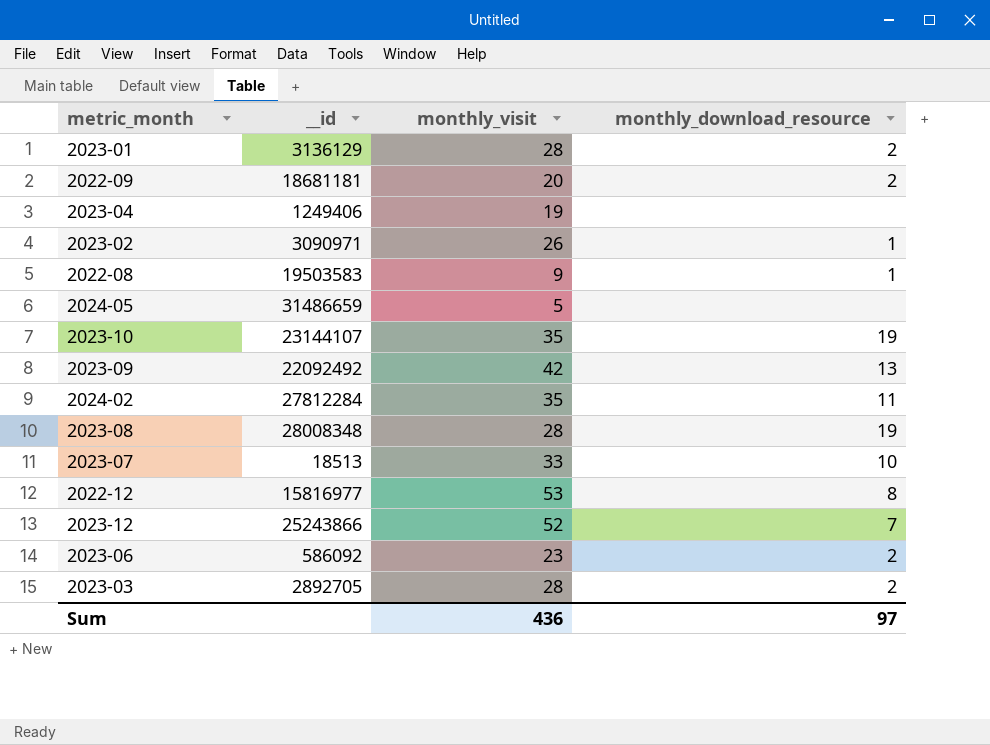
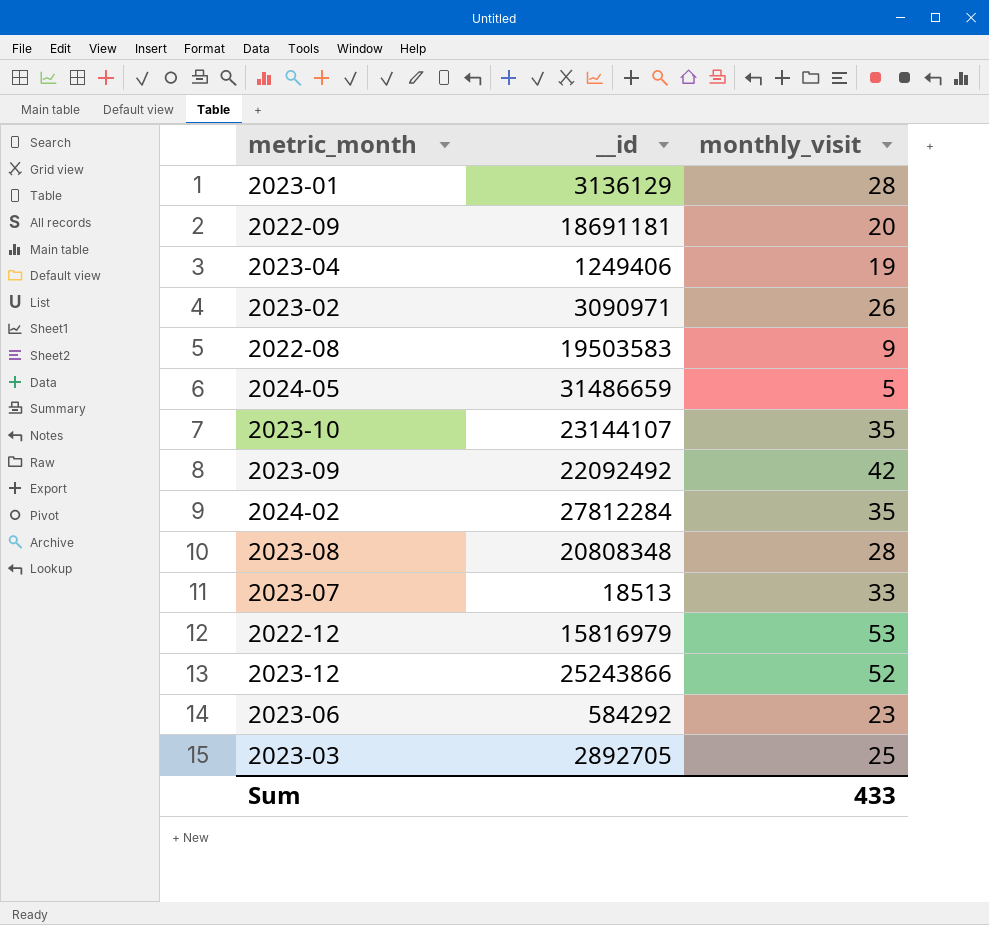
column monthly_download_resource | position: 4 -> none
2022-09 | __id: 18681181 -> 18691181
2023-08 | __id: 28008348 -> 20808348
2022-12 | __id: 15816977 -> 15816979
2023-06 | __id: 586092 -> 584292
2023-03 | monthly_visit: 28 -> 25
Sum | monthly_visit: 436 -> 433

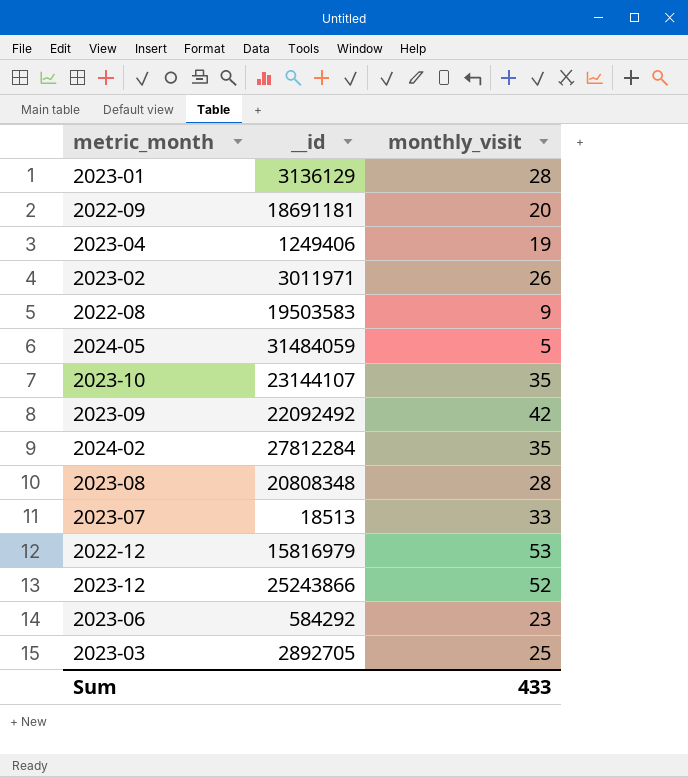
2023-02 | __id: 3090971 -> 3011971
2024-05 | __id: 31486659 -> 31484059

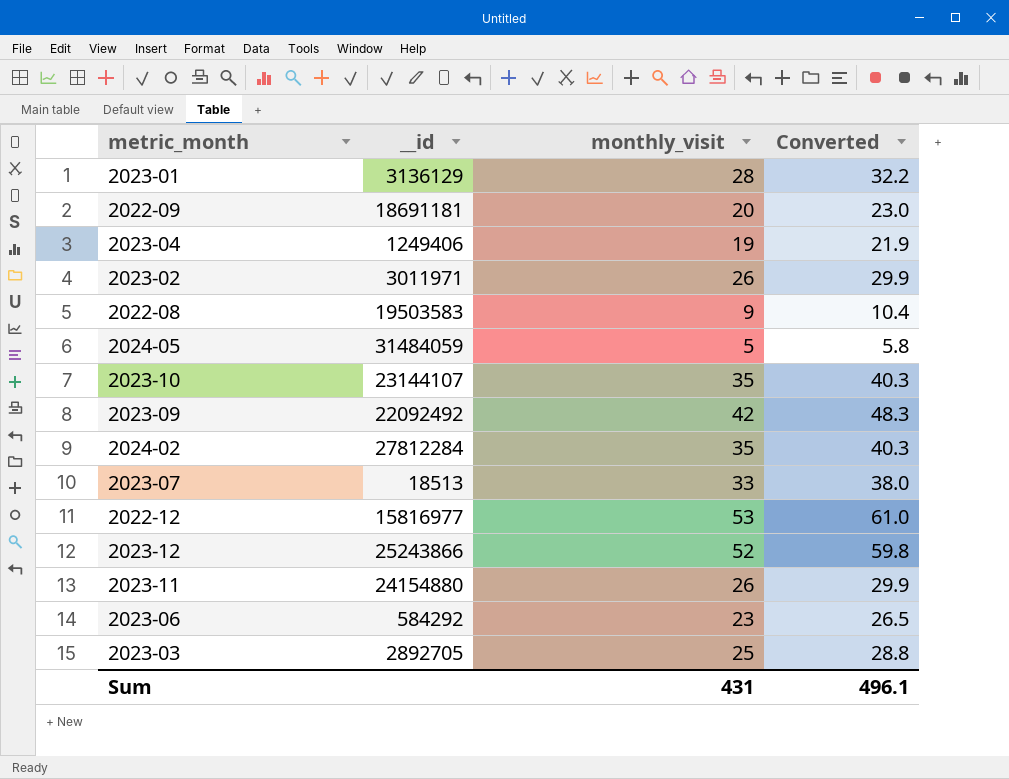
column Converted | formula: none -> [monthly_visit] * 1.15
row 2023-08: 20808348 | 28 -> none
2022-12 | __id: 15816979 -> 15816977
row 2023-11: none -> 24154880 | 26 | 29.9
Sum | monthly_visit: 433 -> 431

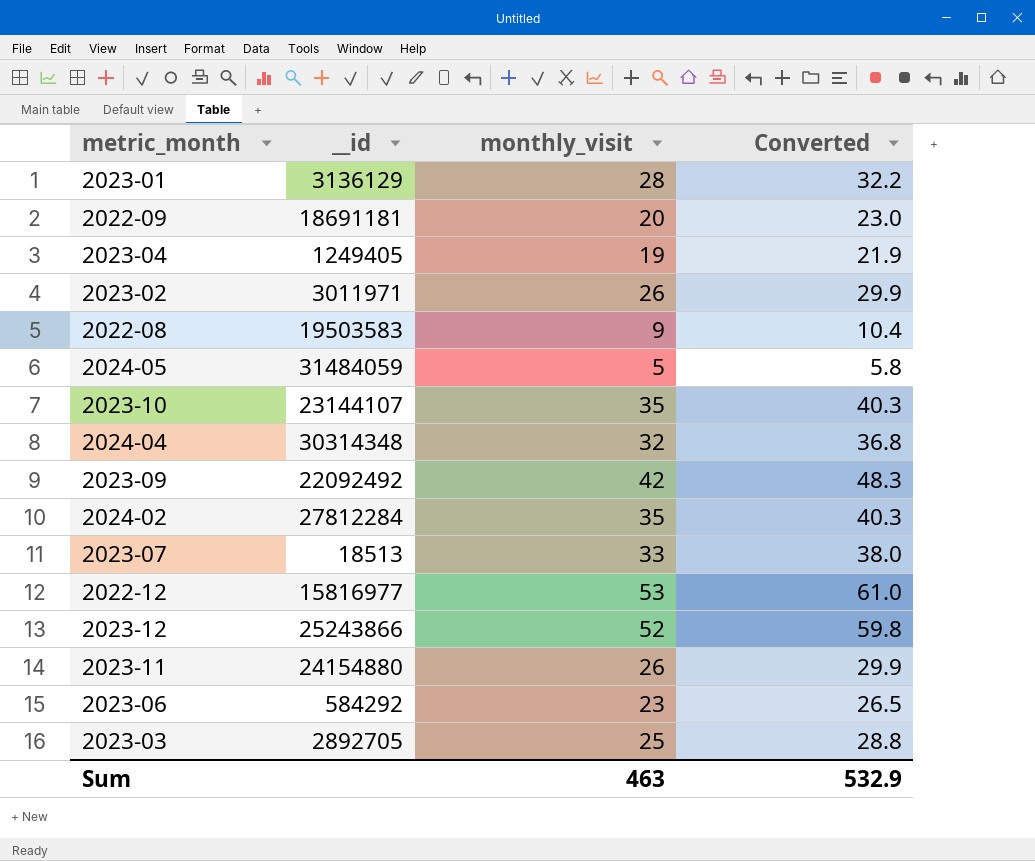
2023-04 | __id: 1249406 -> 1249405
row 2024-04: none -> 30314348 | 32 | 36.8
Sum | monthly_visit: 431 -> 463
Sum | Converted: 496.1 -> 532.9

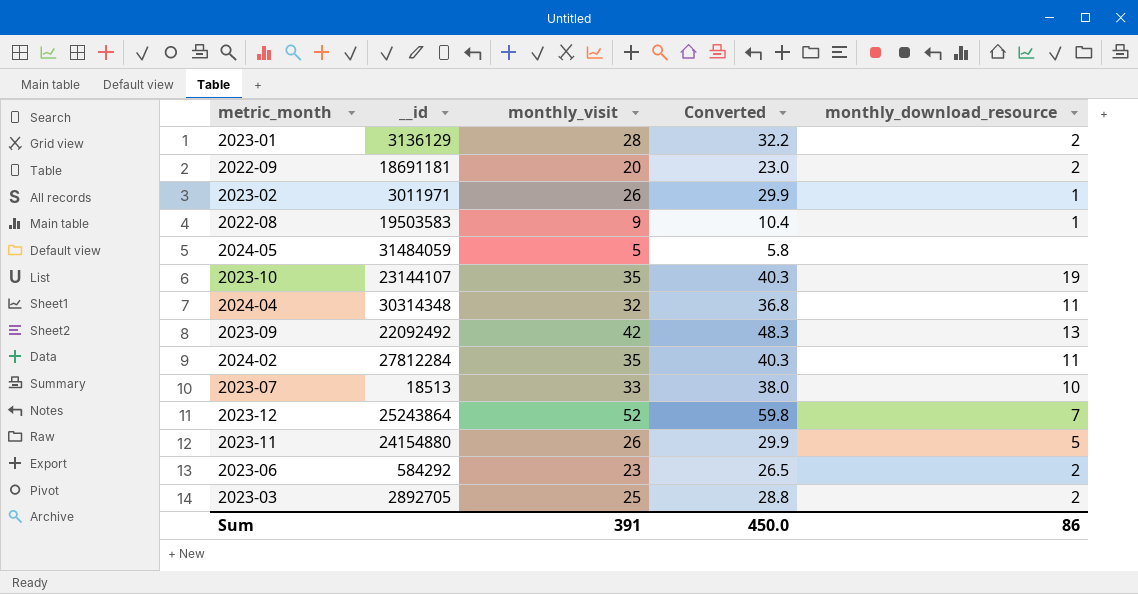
column monthly_download_resource | position: none -> 5
row 2023-04: 1249405 | 19 | 21.9 -> none
row 2022-12: 15816977 | 53 | 61.0 -> none
2023-12 | __id: 25243866 -> 25243864
Sum | monthly_visit: 463 -> 391
Sum | Converted: 532.9 -> 450.0

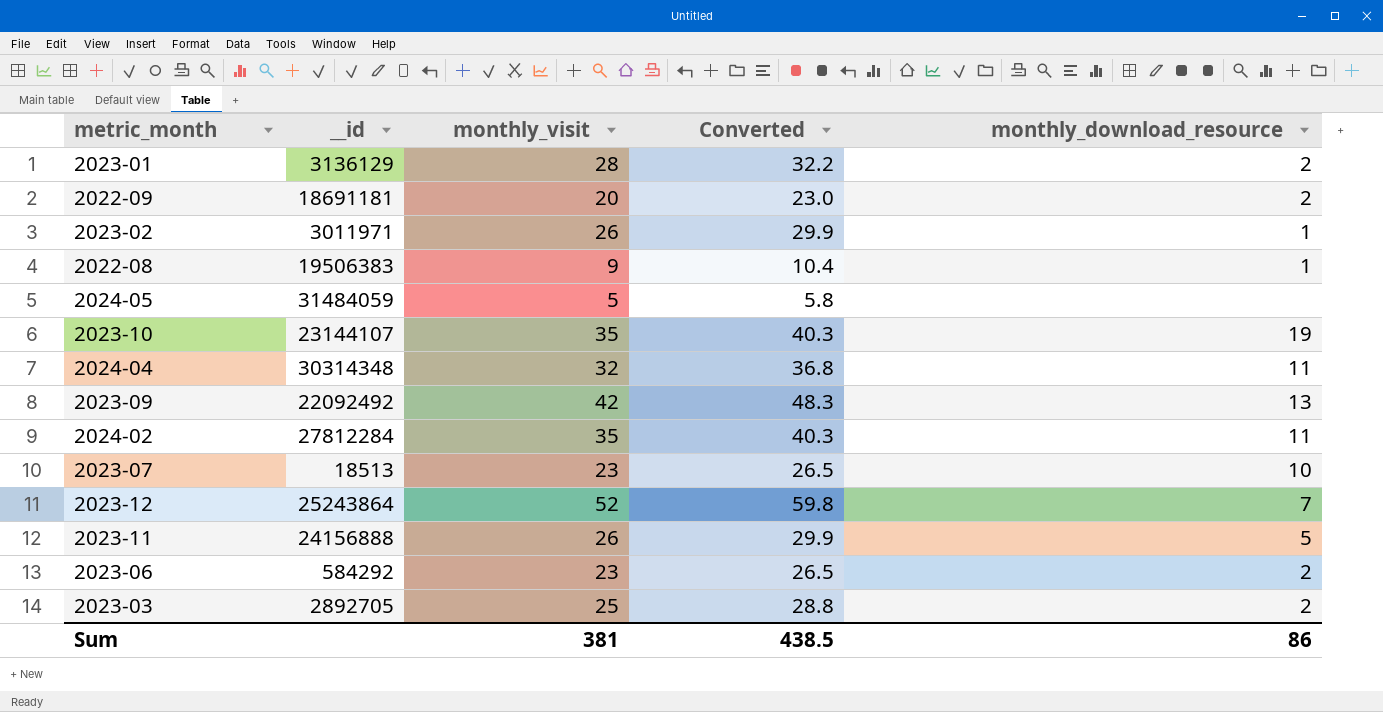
2022-08 | __id: 19503583 -> 19506383
2023-07 | monthly_visit: 33 -> 23
2023-07 | Converted: 38.0 -> 26.5
2023-11 | __id: 24154880 -> 24156888
Sum | monthly_visit: 391 -> 381
Sum | Converted: 450.0 -> 438.5

